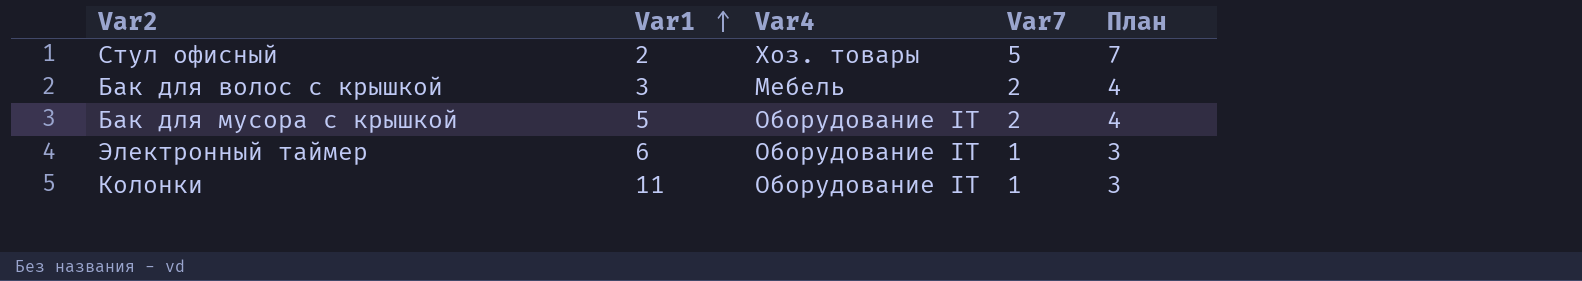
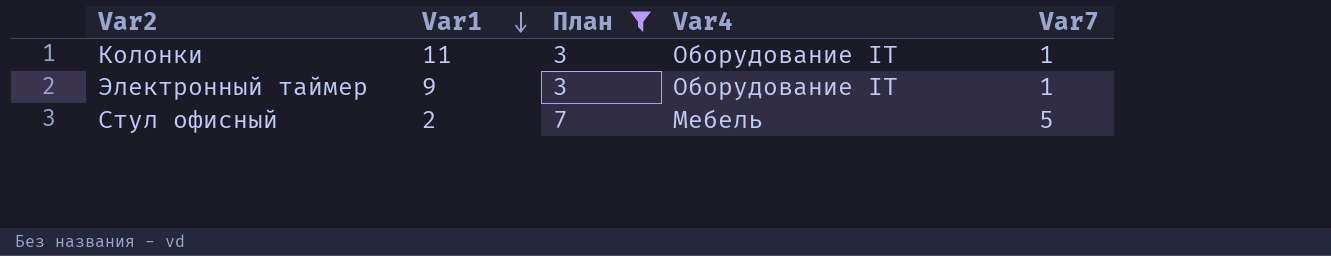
filter: none -> План != 4
row order: Var1 ascending -> Var1 descending
column План | position: 5 -> 3
Электронный таймер | Var1: 6 -> 9
Стул офисный | Var4: Хоз. товары -> Мебель

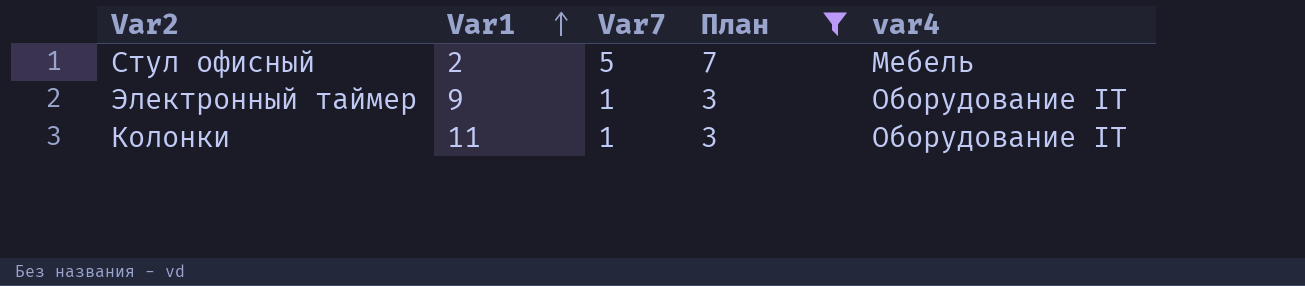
row order: Var1 descending -> Var1 ascending
column Var7 | position: 5 -> 3
column name: Var4 -> var4

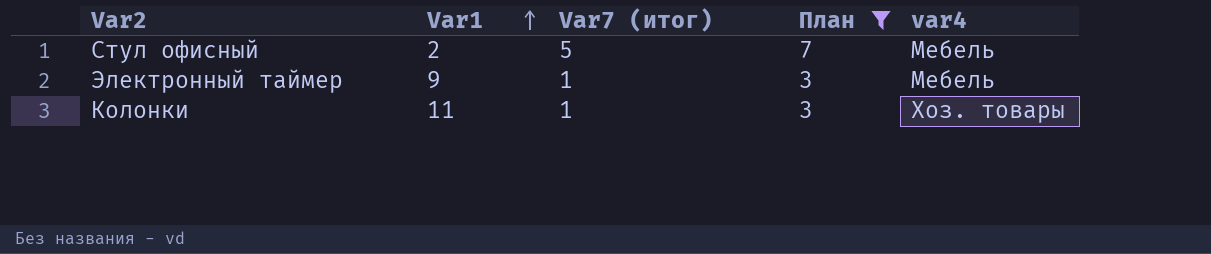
column name: Var7 -> Var7 (итог)
Электронный таймер | var4: Оборудование IT -> Мебель
Колонки | var4: Оборудование IT -> Хоз. товары

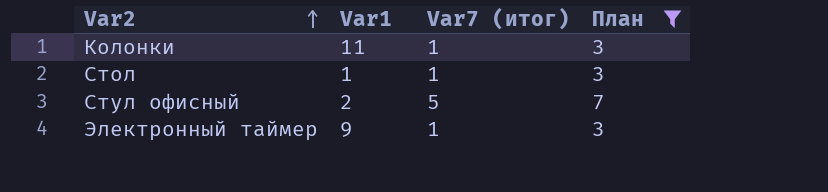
row order: Var1 ascending -> Var2 ascending
column var4 | position: 5 -> none
row Стол: none -> 1 | 1 | 3

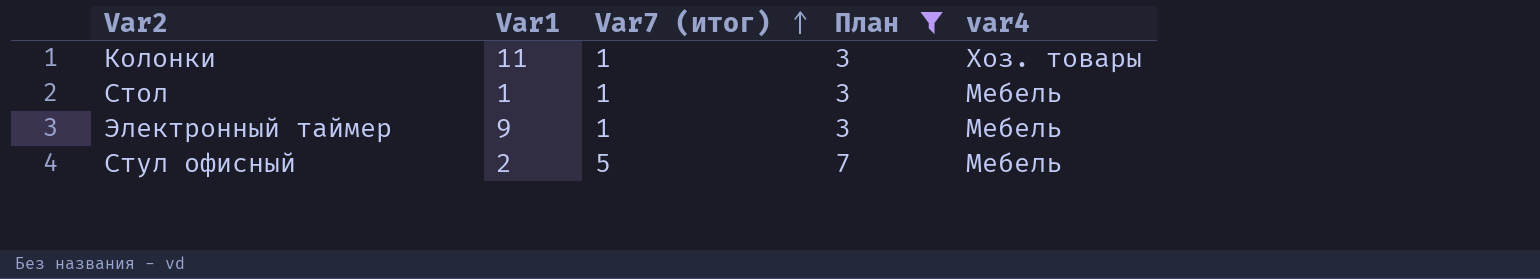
row order: Var2 ascending -> Var7 (итог) ascending
column var4 | position: none -> 5

